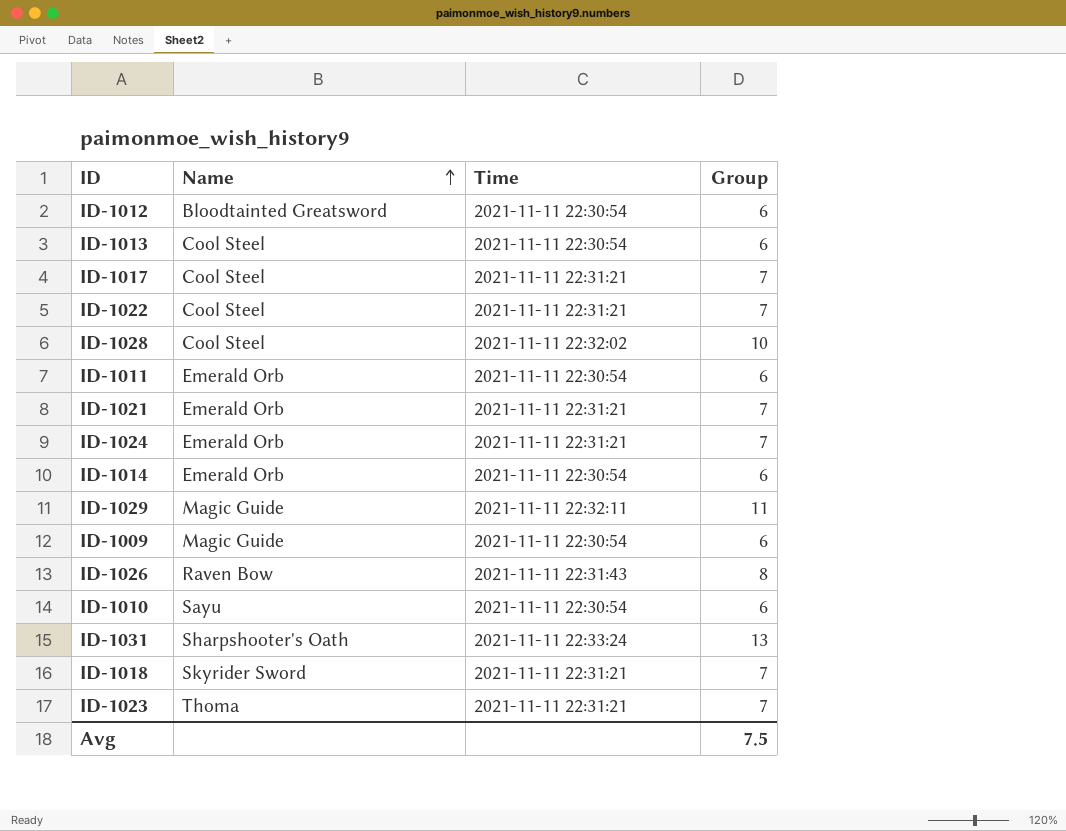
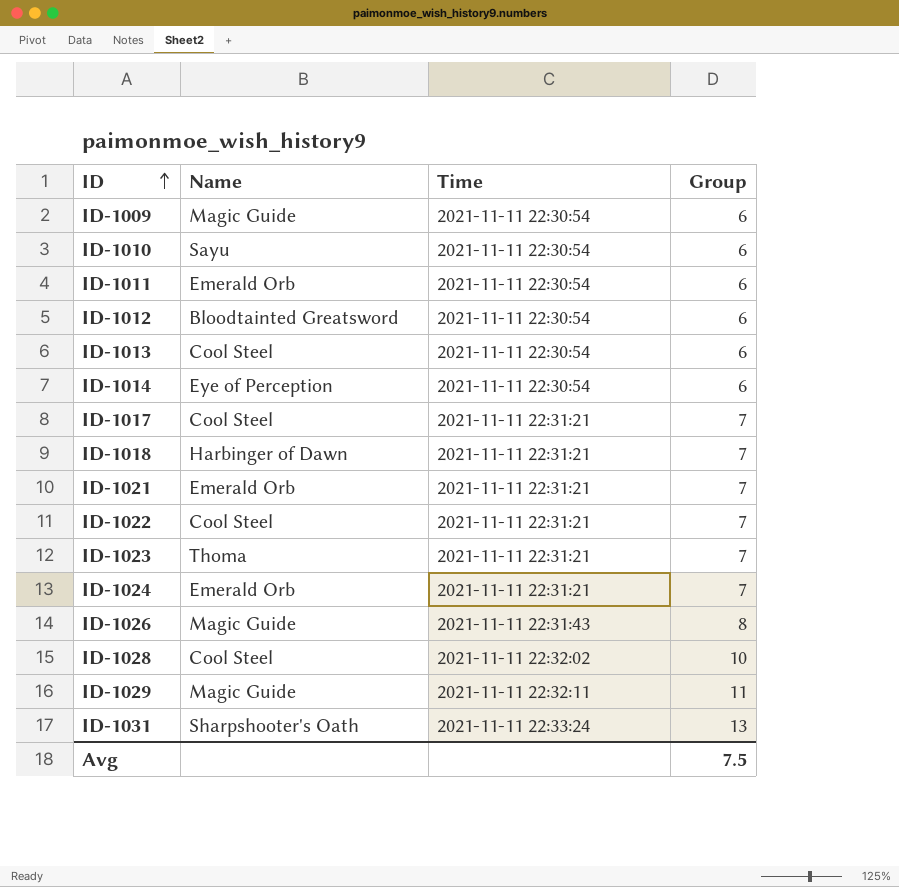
row order: Name ascending -> ID ascending
ID-1014 | Name: Emerald Orb -> Eye of Perception
ID-1018 | Name: Skyrider Sword -> Harbinger of Dawn
ID-1026 | Name: Raven Bow -> Magic Guide

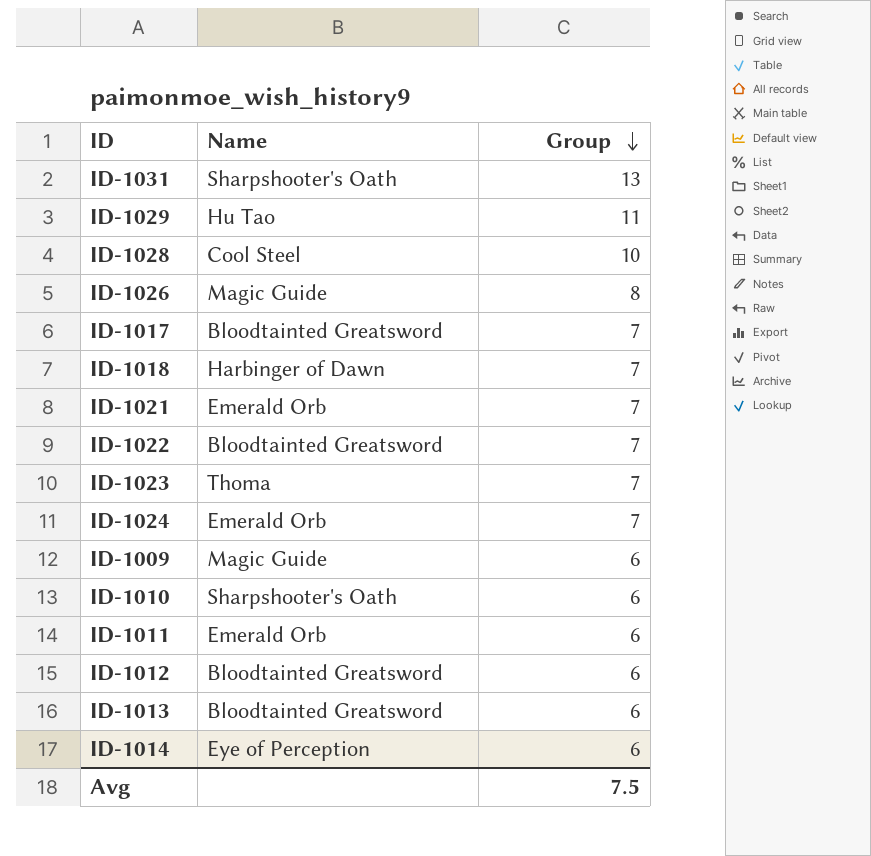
row order: ID ascending -> Group descending
column Time | position: 3 -> none
ID-1029 | Name: Magic Guide -> Hu Tao
ID-1017 | Name: Cool Steel -> Bloodtainted Greatsword
ID-1022 | Name: Cool Steel -> Bloodtainted Greatsword
ID-1010 | Name: Sayu -> Sharpshooter's Oath
ID-1013 | Name: Cool Steel -> Bloodtainted Greatsword

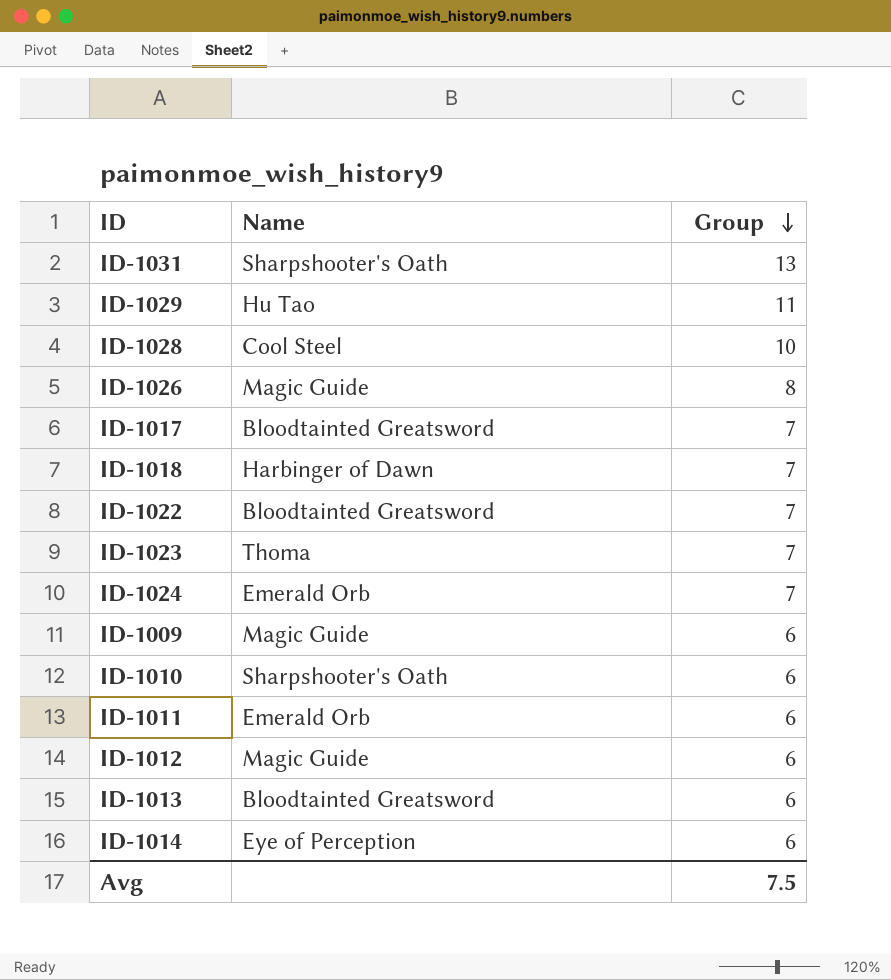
row ID-1021: Emerald Orb | 7 -> none
ID-1012 | Name: Bloodtainted Greatsword -> Magic Guide

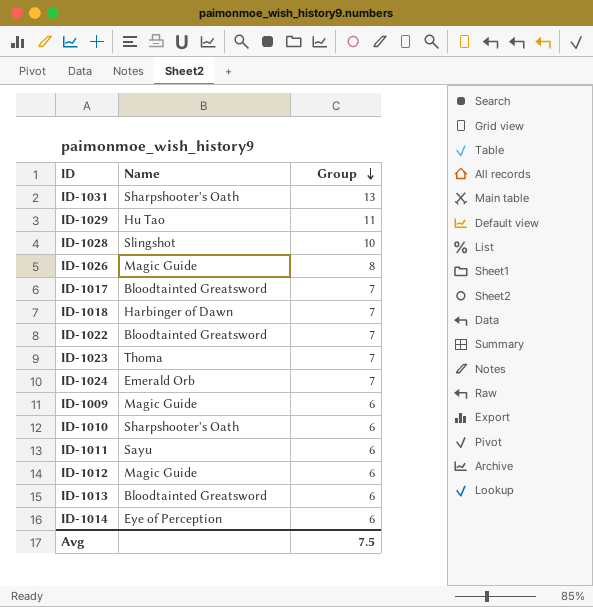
ID-1028 | Name: Cool Steel -> Slingshot
ID-1011 | Name: Emerald Orb -> Sayu

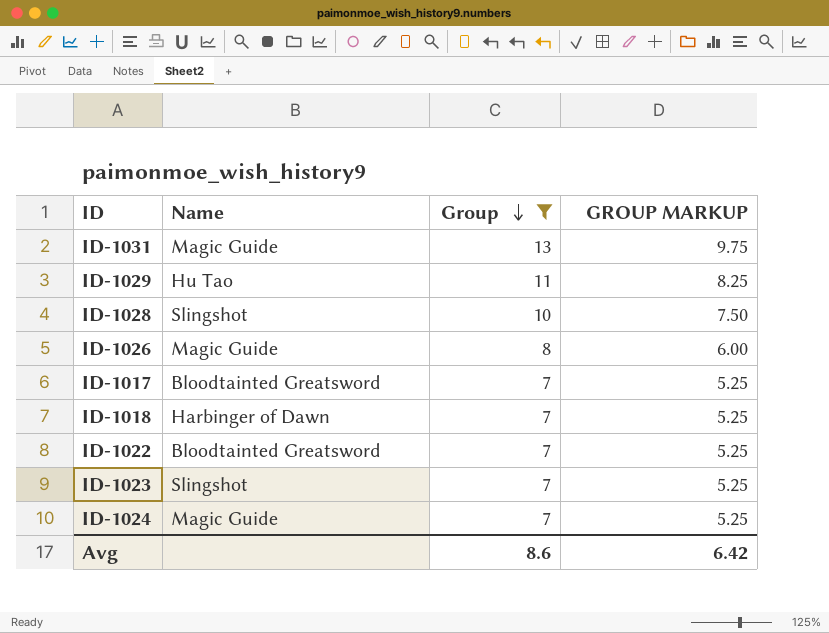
filter: none -> Group != 6
column GROUP MARKUP | formula: none -> [Group] * 0.75
ID-1031 | Name: Sharpshooter's Oath -> Magic Guide
ID-1023 | Name: Thoma -> Slingshot
ID-1024 | Name: Emerald Orb -> Magic Guide
Avg | Group: 7.5 -> 8.6

